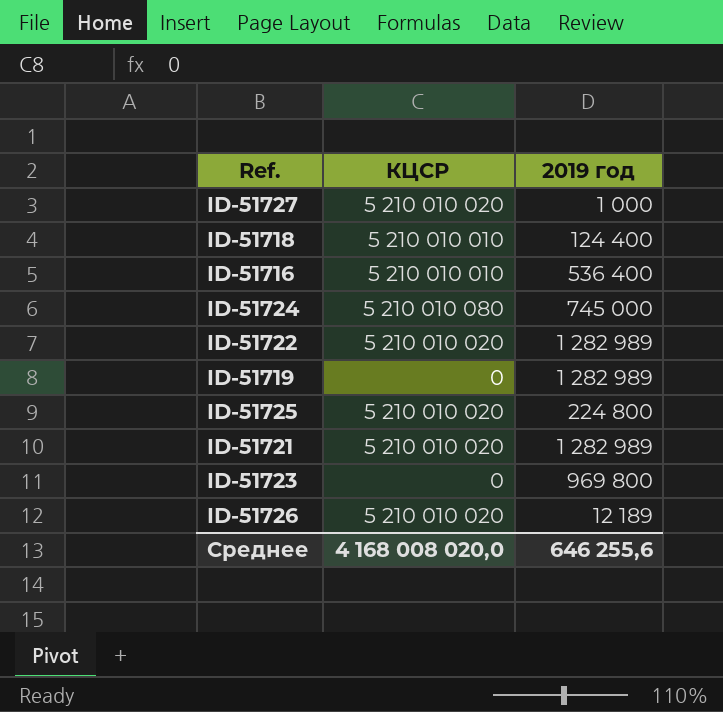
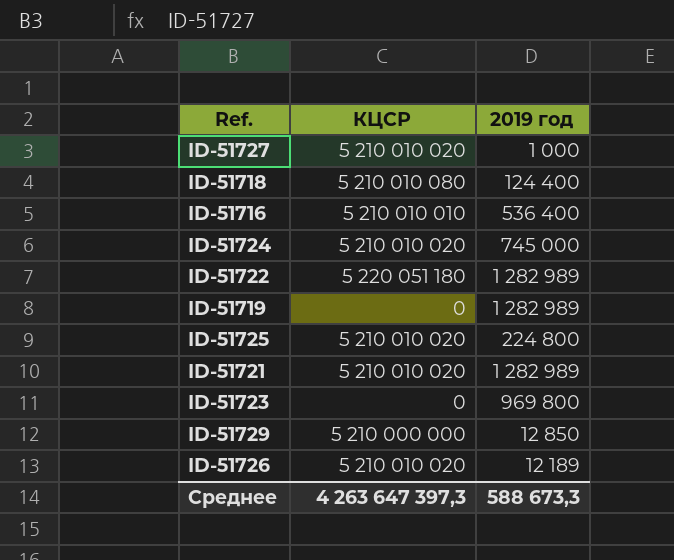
ID-51718 | КЦСР: 5 210 010 010 -> 5 210 010 080
ID-51724 | КЦСР: 5 210 010 080 -> 5 210 010 020
ID-51722 | КЦСР: 5 210 010 020 -> 5 220 051 180
row ID-51729: none -> 5 210 000 000 | 12 850
Среднее | КЦСР: 4 168 008 020,0 -> 4 263 647 397,3
Среднее | 2019 год: 646 255,6 -> 588 673,3

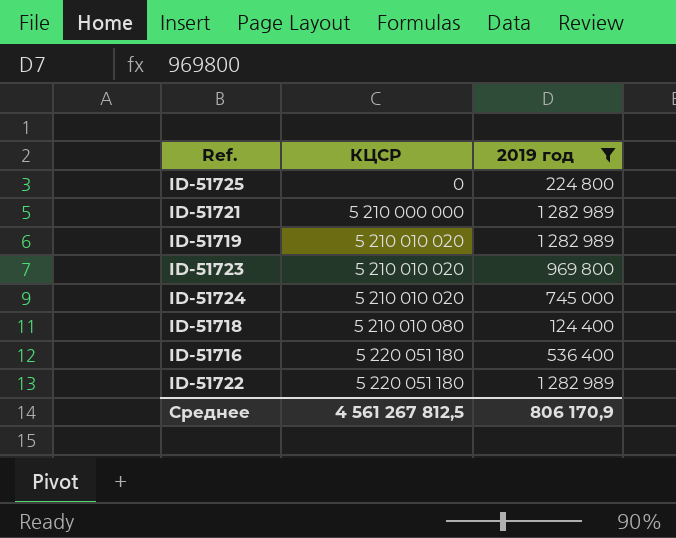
filter: none -> 2019 год >= 124 400
row order: none -> КЦСР ascending
ID-51725 | КЦСР: 5 210 010 020 -> 0
ID-51721 | КЦСР: 5 210 010 020 -> 5 210 000 000
ID-51719 | КЦСР: 0 -> 5 210 010 020
ID-51723 | КЦСР: 0 -> 5 210 010 020
ID-51716 | КЦСР: 5 210 010 010 -> 5 220 051 180
Среднее | КЦСР: 4 263 647 397,3 -> 4 561 267 812,5
Среднее | 2019 год: 588 673,3 -> 806 170,9

